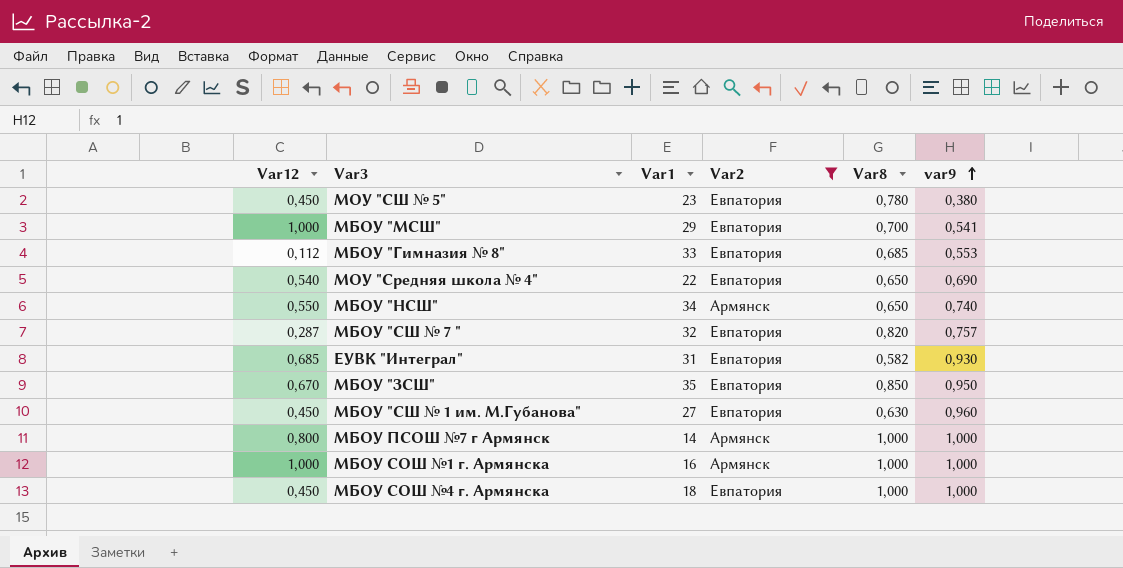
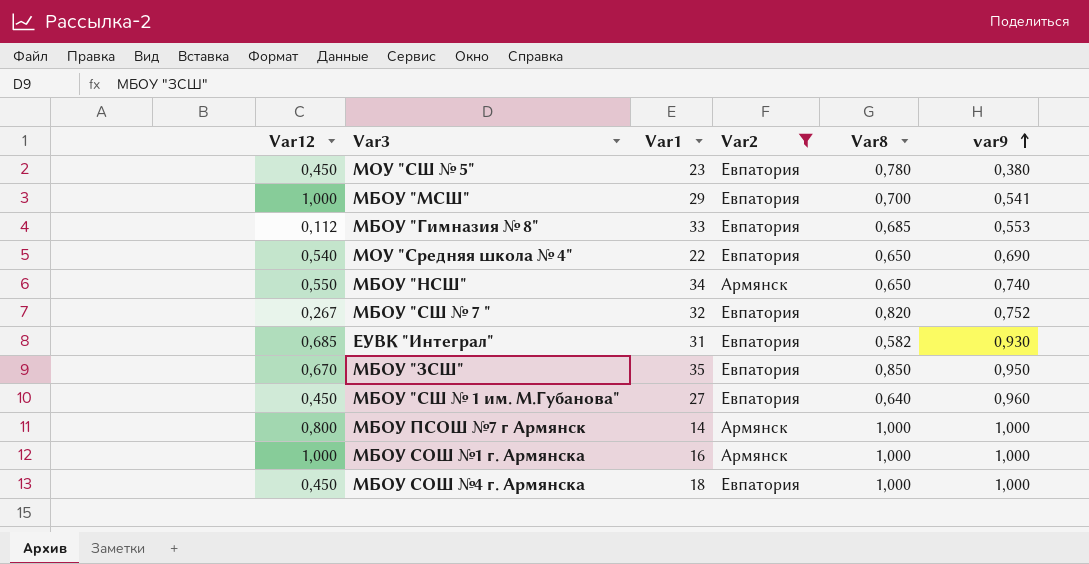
МБОУ "СШ № 7 " | Var12: 0,287 -> 0,267
МБОУ "СШ № 7 " | var9: 0,757 -> 0,752
МБОУ "СШ № 1 им. М.Губанова" | Var8: 0,630 -> 0,640

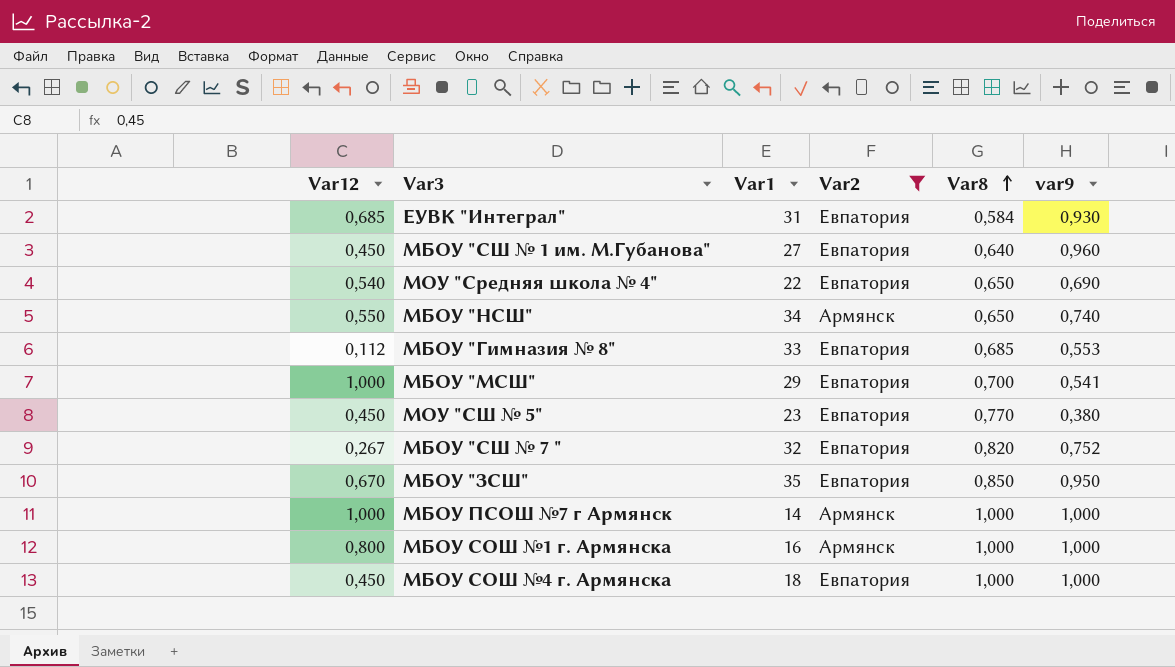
row order: var9 ascending -> Var8 ascending
ЕУВК "Интеграл" | Var8: 0,582 -> 0,584
МОУ "СШ № 5" | Var8: 0,780 -> 0,770
МБОУ ПСОШ №7 г Армянск | Var12: 0,800 -> 1,000
МБОУ СОШ №1 г. Армянска | Var12: 1,000 -> 0,800

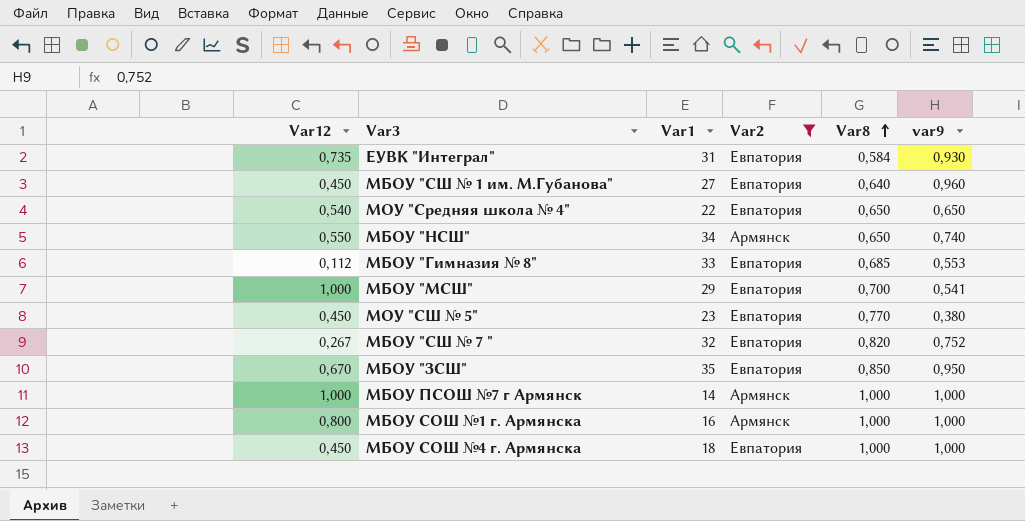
ЕУВК "Интеграл" | Var12: 0,685 -> 0,735
МОУ "Средняя школа № 4" | var9: 0,690 -> 0,650

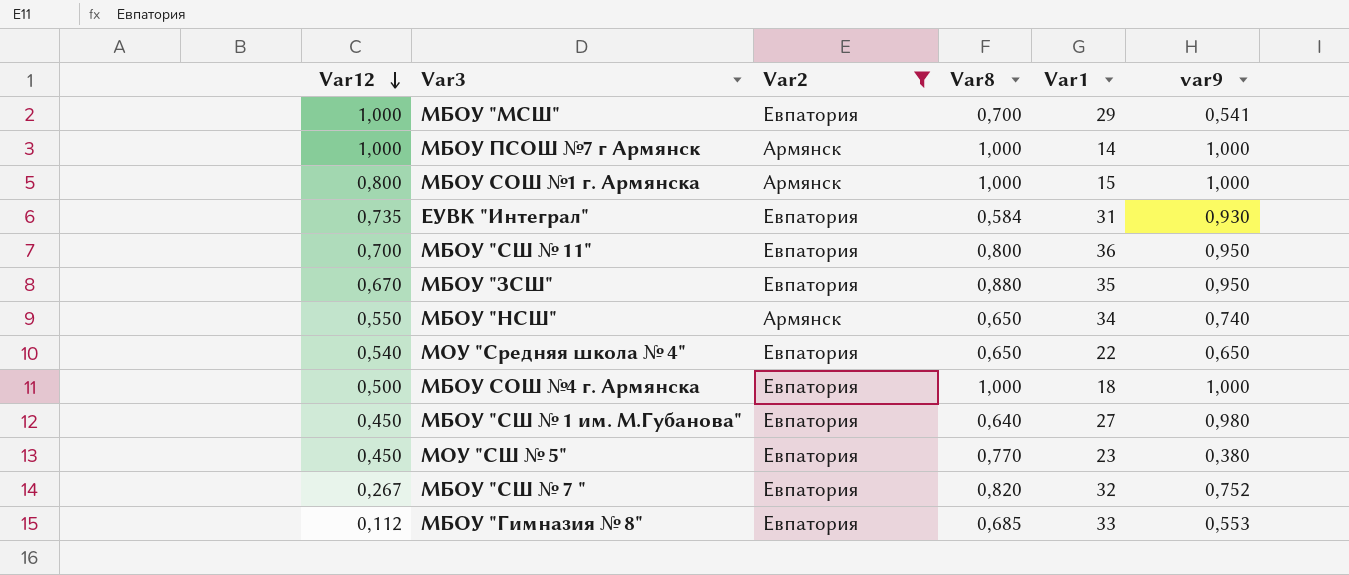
row order: Var8 ascending -> Var12 descending
column Var1 | position: 3 -> 5
МБОУ СОШ №1 г. Армянска | Var1: 16 -> 15
row МБОУ "СШ № 11": none -> 0,700 | Евпатория | 0,800 | 36 | 0,950
МБОУ "ЗСШ" | Var8: 0,850 -> 0,880
МБОУ СОШ №4 г. Армянска | Var12: 0,450 -> 0,500
МБОУ "СШ № 1 им. М.Губанова" | var9: 0,960 -> 0,980

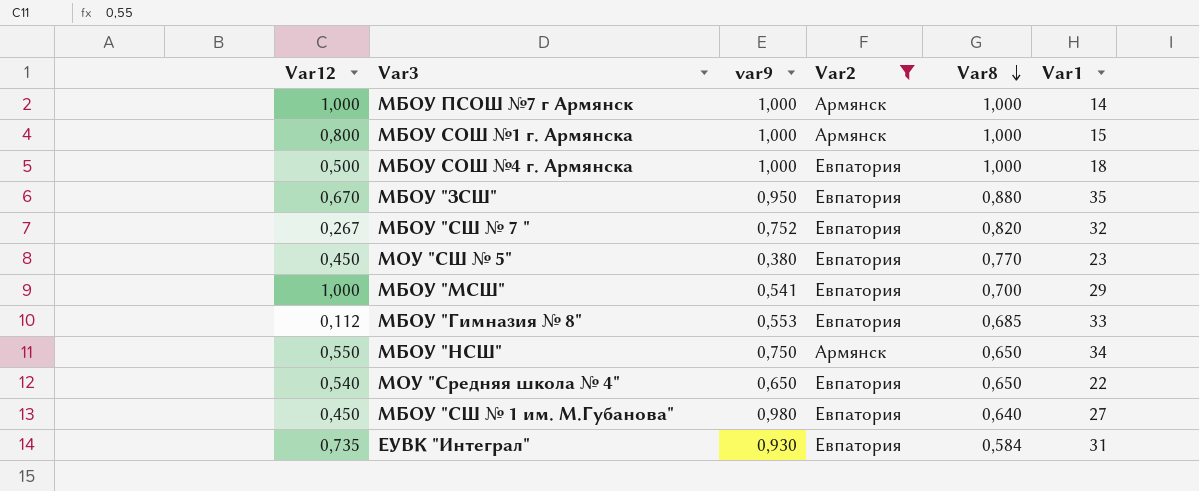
row order: Var12 descending -> Var8 descending
column var9 | position: 6 -> 3
row МБОУ "СШ № 11": 0,700 | Евпатория | 0,800 | 36 | 0,950 -> none
МБОУ "НСШ" | var9: 0,740 -> 0,750

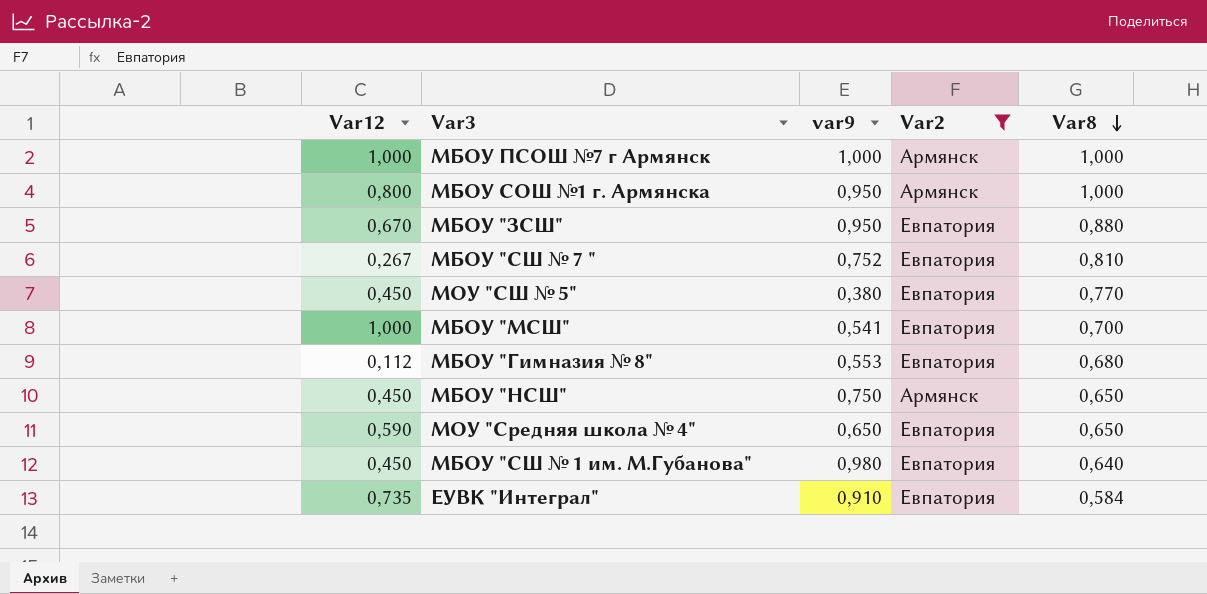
column Var1 | position: 6 -> none
row МБОУ СОШ №4 г. Армянска: 0,500 | 1,000 | Евпатория | 1,000 | 18 -> none
МБОУ СОШ №1 г. Армянска | var9: 1,000 -> 0,950
МБОУ "СШ № 7 " | Var8: 0,820 -> 0,810
МБОУ "Гимназия № 8" | Var8: 0,685 -> 0,680
МБОУ "НСШ" | Var12: 0,550 -> 0,450
МОУ "Средняя школа № 4" | Var12: 0,540 -> 0,590
ЕУВК "Интеграл" | var9: 0,930 -> 0,910

